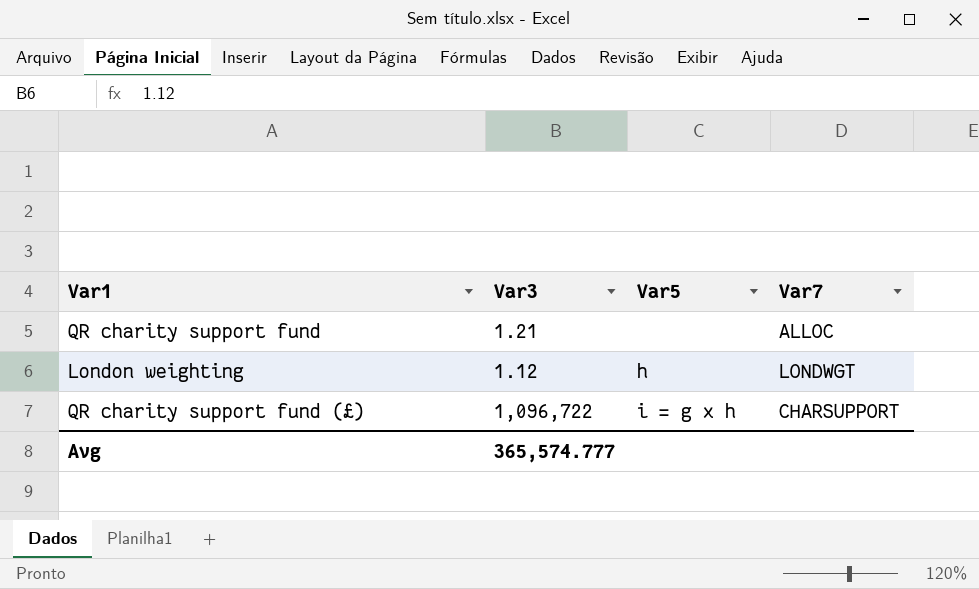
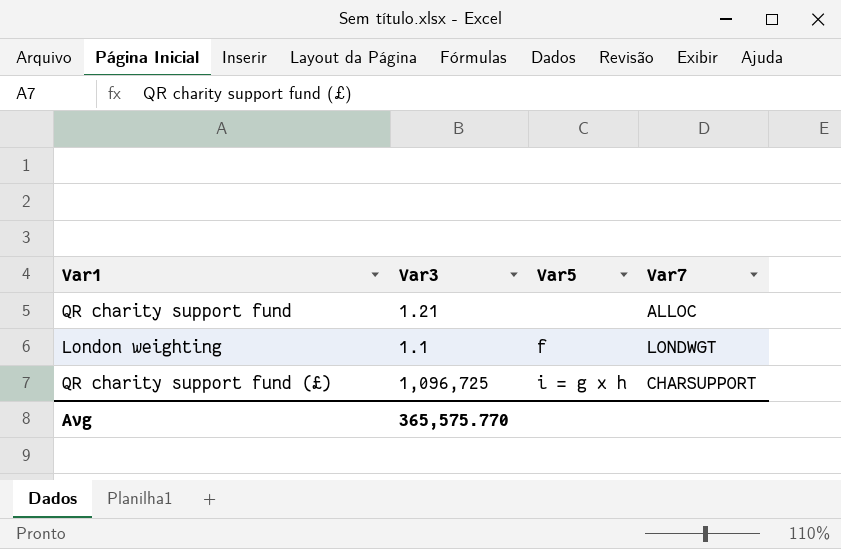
London weighting | Var3: 1.12 -> 1.1
London weighting | Var5: h -> f
QR charity support fund (£) | Var3: 1,096,722 -> 1,096,725
Avg | Var3: 365,574.777 -> 365,575.770

